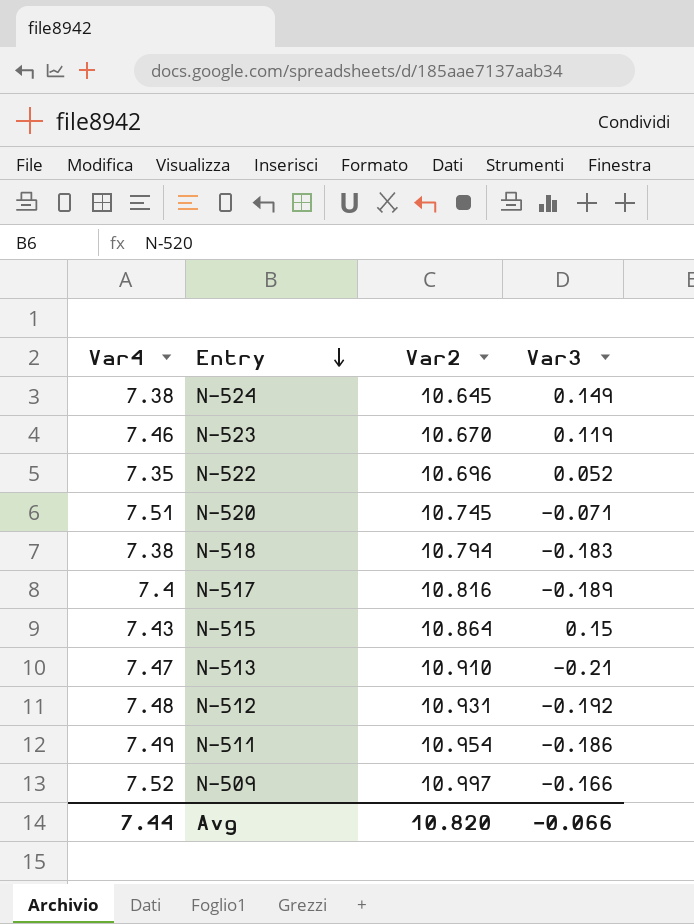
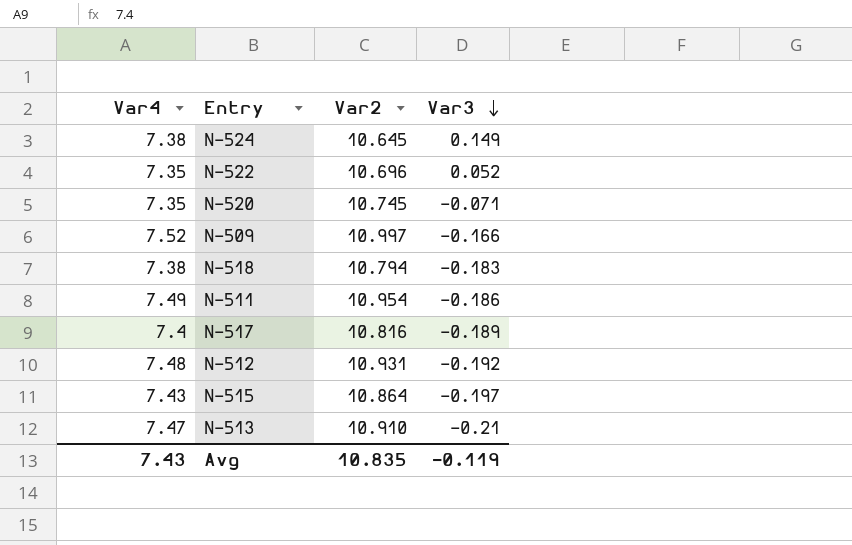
row order: Entry descending -> Var3 descending
row N-523: 7.46 | 10.670 | 0.119 -> none
N-520 | Var4: 7.51 -> 7.35
N-515 | Var3: 0.15 -> -0.197
Avg | Var4: 7.44 -> 7.43
Avg | Var2: 10.820 -> 10.835
Avg | Var3: -0.066 -> -0.119

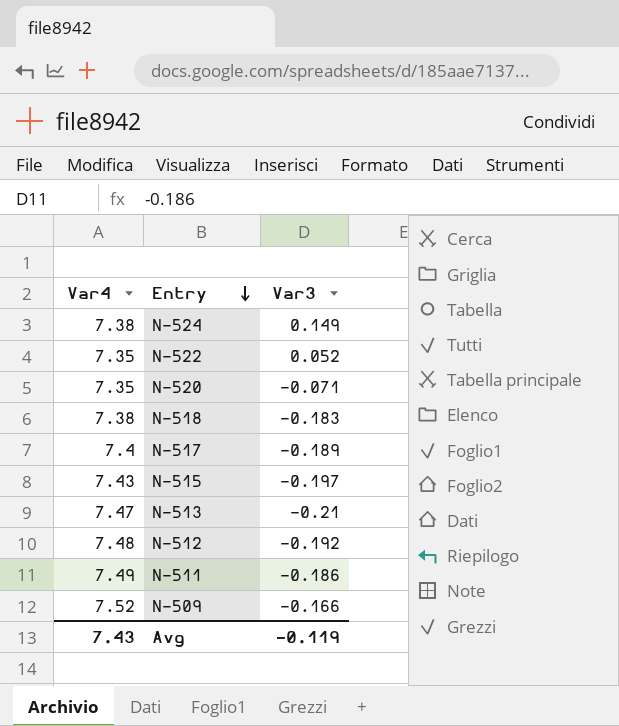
row order: Var3 descending -> Entry descending
column Var2 | position: 3 -> none

